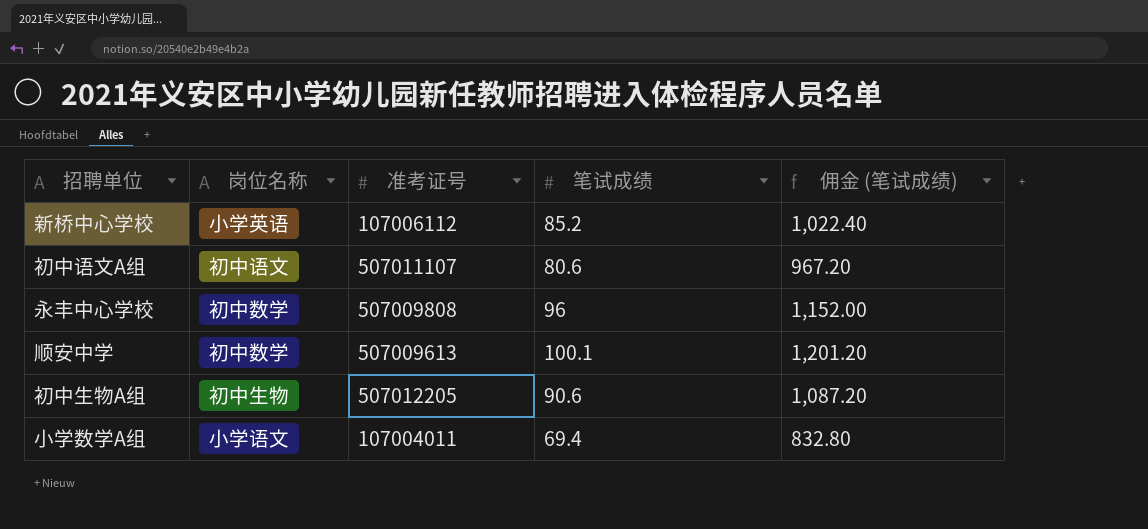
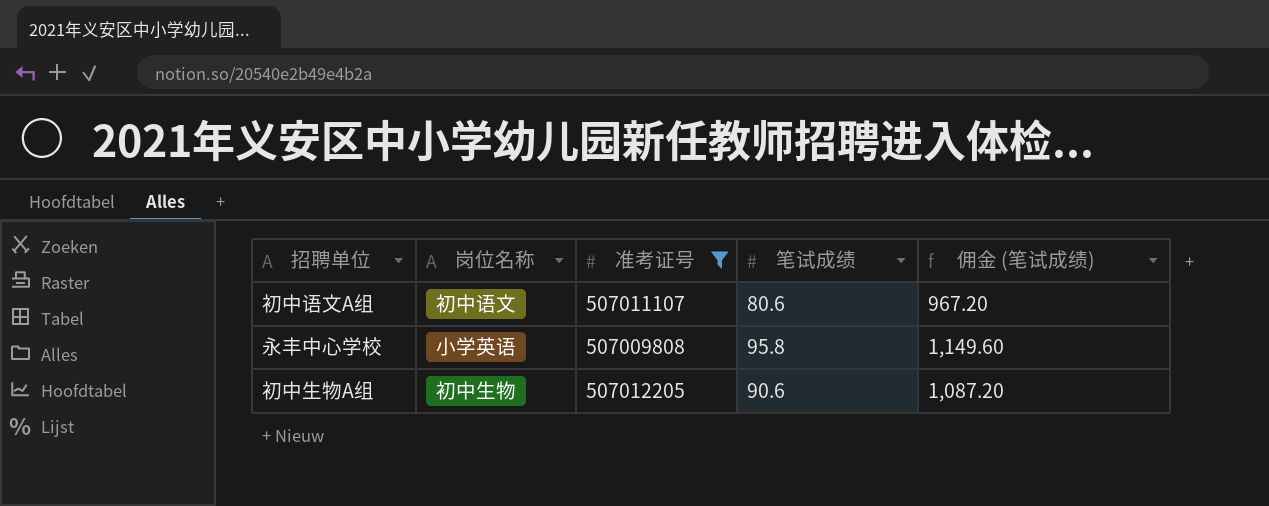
filter: none -> 准考证号 >= 507009808
永丰中心学校 | 岗位名称: 初中数学 -> 小学英语
永丰中心学校 | 笔试成绩: 96 -> 95.8
永丰中心学校 | 佣金 (笔试成绩): 1,152.00 -> 1,149.60

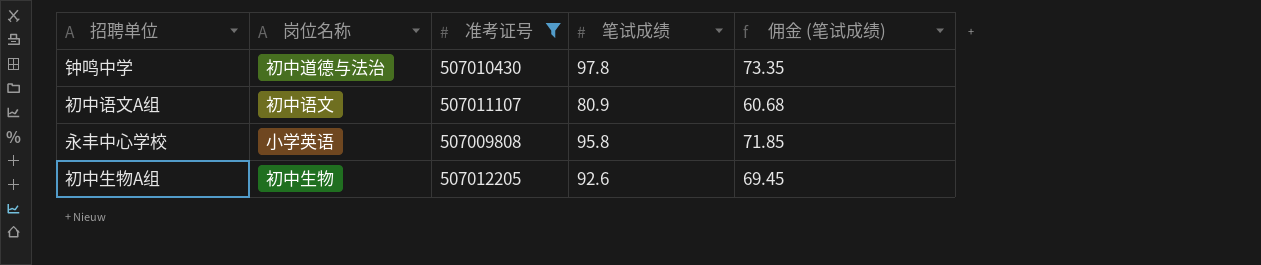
column 佣金 (笔试成绩) | formula: [笔试成绩] * 12 -> [笔试成绩] * 0.75
row 钟鸣中学: none -> 初中道德与法治 | 507010430 | 97.8 | 73.35
初中语文A组 | 笔试成绩: 80.6 -> 80.9
初中生物A组 | 笔试成绩: 90.6 -> 92.6

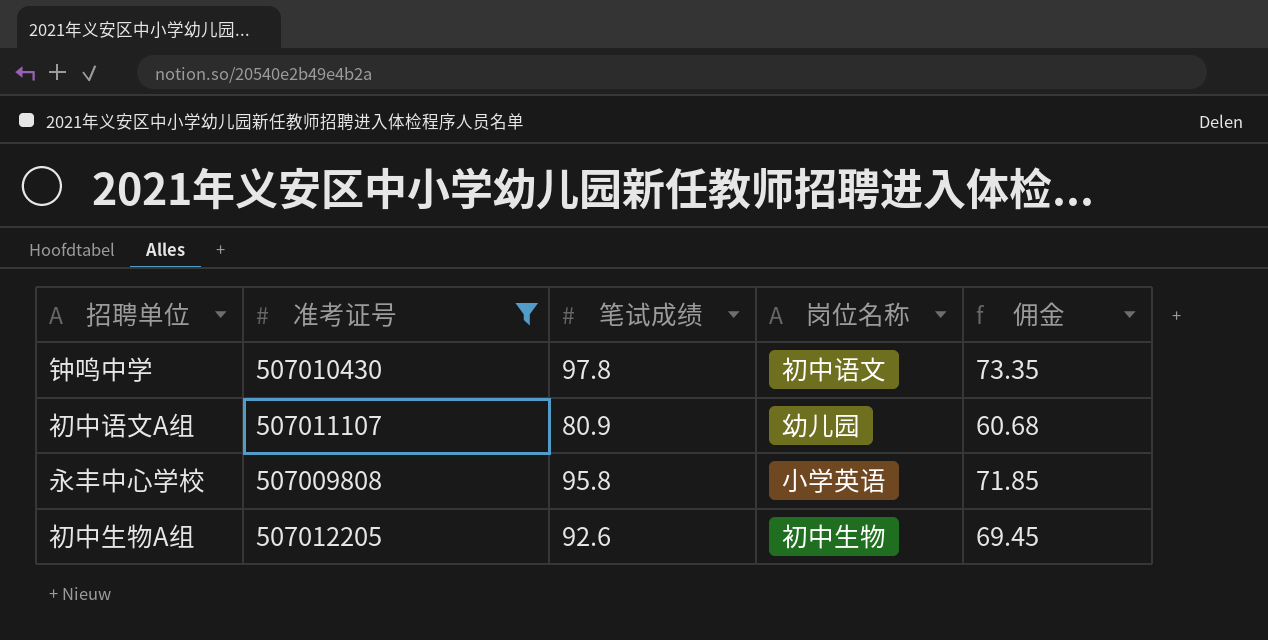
column 岗位名称 | position: 2 -> 4
column name: 佣金 (笔试成绩) -> 佣金
钟鸣中学 | 岗位名称: 初中道德与法治 -> 初中语文
初中语文A组 | 岗位名称: 初中语文 -> 幼儿园

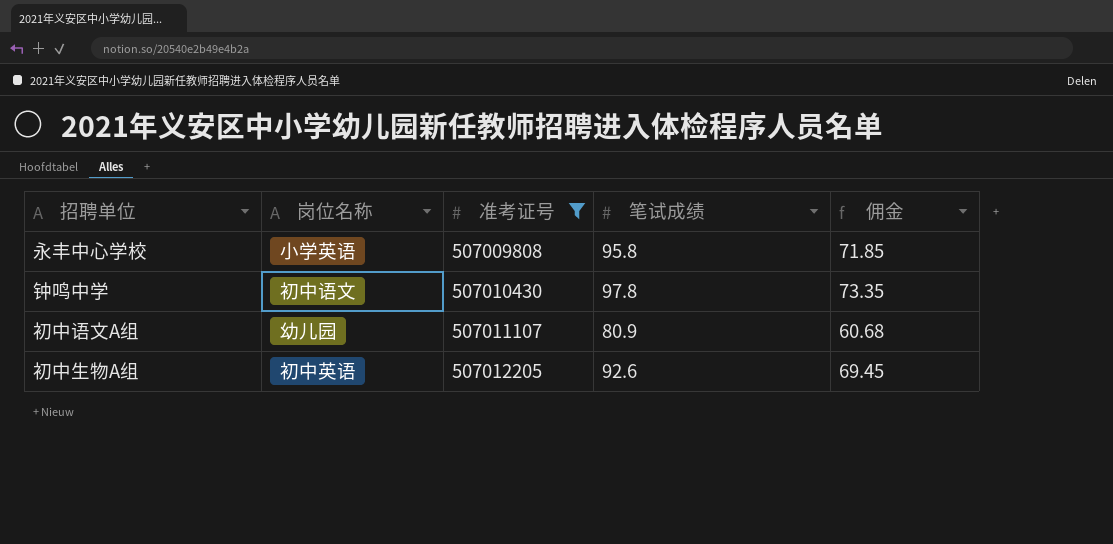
row order: none -> 准考证号 ascending
column 岗位名称 | position: 4 -> 2
初中生物A组 | 岗位名称: 初中生物 -> 初中英语

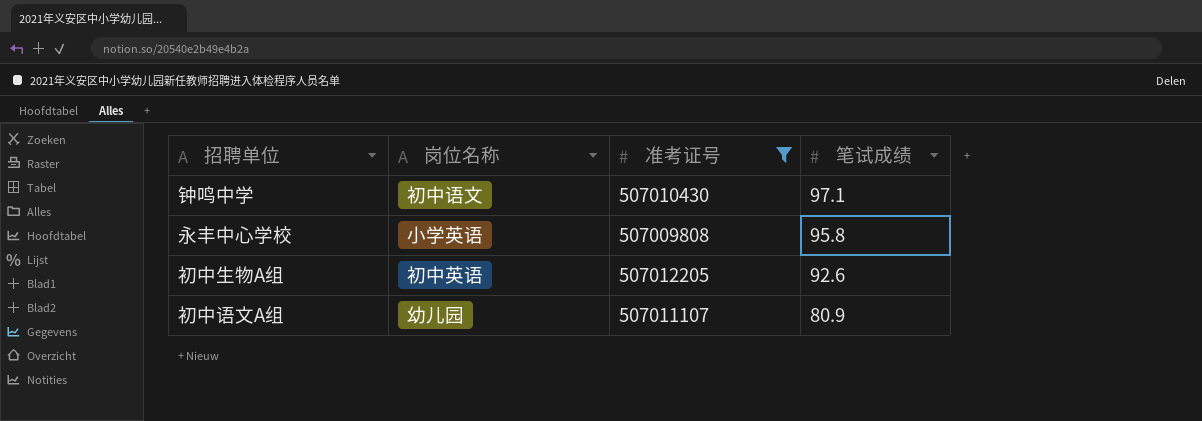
row order: 准考证号 ascending -> 笔试成绩 descending
column 佣金 | formula: [笔试成绩] * 0.75 -> none
钟鸣中学 | 笔试成绩: 97.8 -> 97.1

